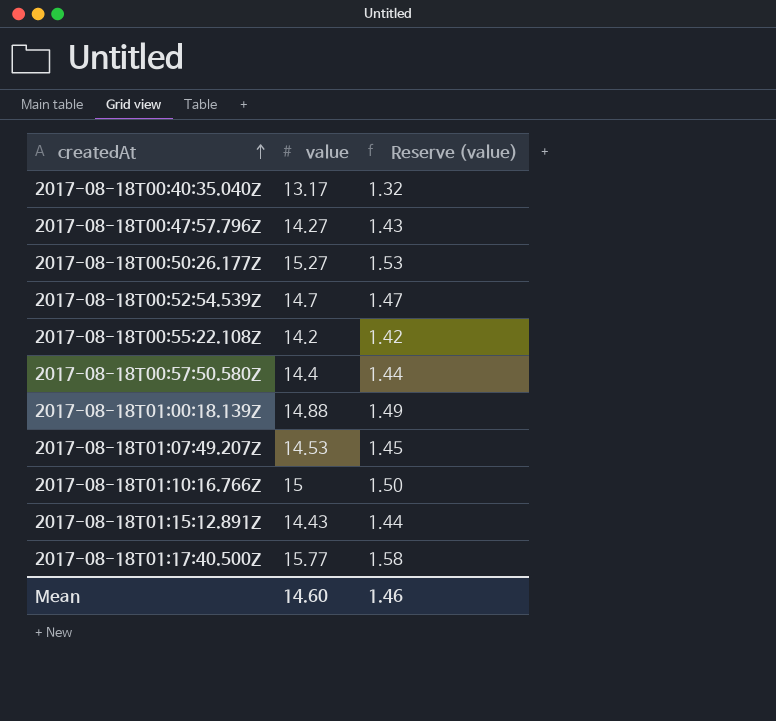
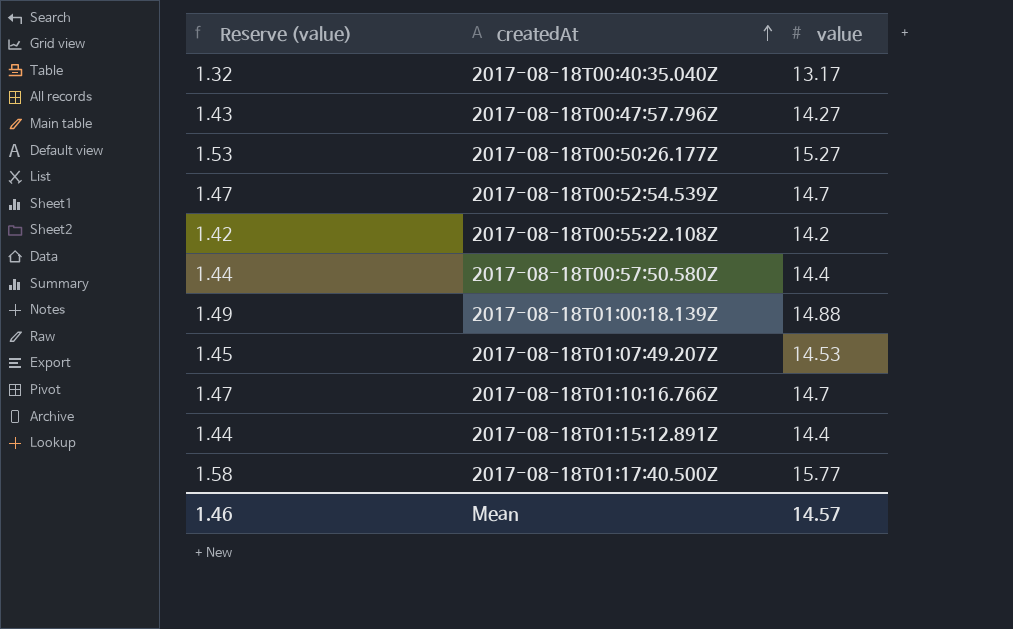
column Reserve (value) | position: 3 -> 1
2017-08-18T01:10:16.766Z | Reserve (value): 1.50 -> 1.47
2017-08-18T01:10:16.766Z | value: 15 -> 14.7
2017-08-18T01:15:12.891Z | value: 14.43 -> 14.4
Mean | value: 14.60 -> 14.57

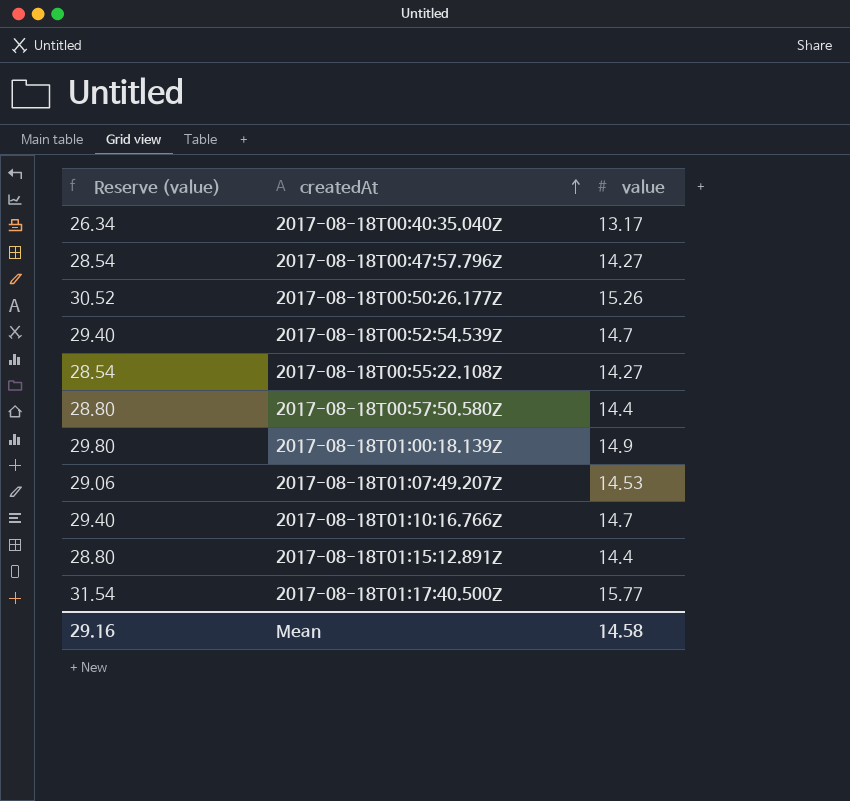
column Reserve (value) | formula: [value] * 0.1 -> [value] * 2
2017-08-18T00:50:26.177Z | value: 15.27 -> 15.26
2017-08-18T00:55:22.108Z | value: 14.2 -> 14.27
2017-08-18T01:00:18.139Z | value: 14.88 -> 14.9
Mean | Reserve (value): 1.46 -> 29.16
Mean | value: 14.57 -> 14.58

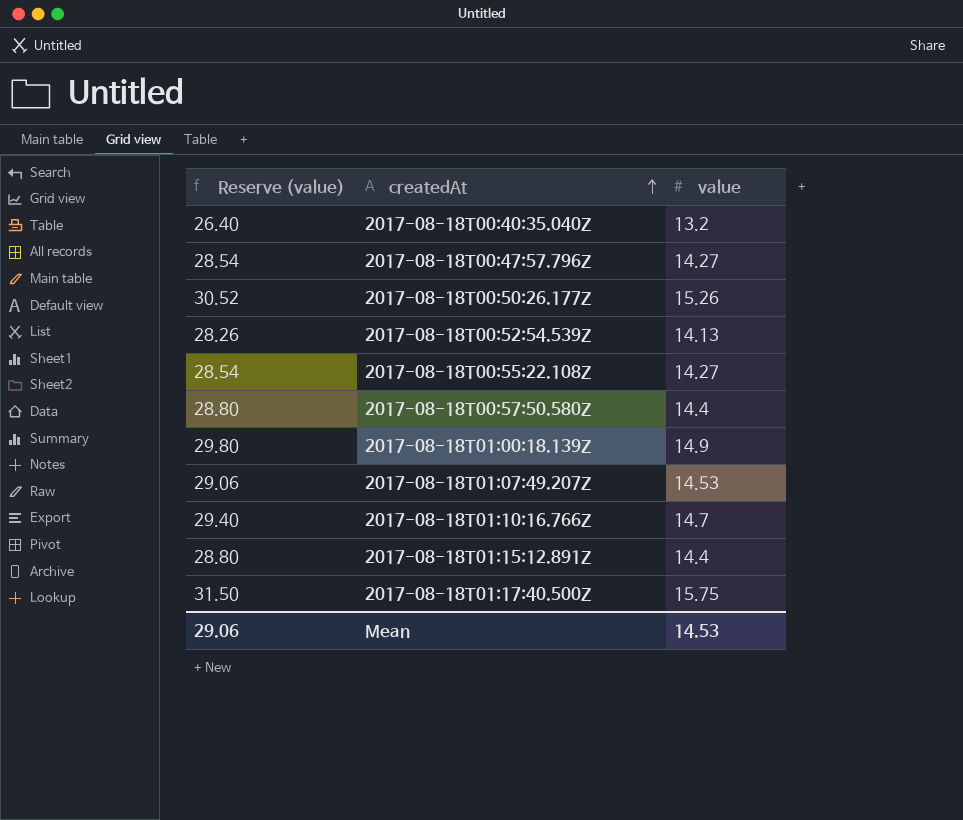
2017-08-18T00:40:35.040Z | Reserve (value): 26.34 -> 26.40
2017-08-18T00:40:35.040Z | value: 13.17 -> 13.2
2017-08-18T00:52:54.539Z | Reserve (value): 29.40 -> 28.26
2017-08-18T00:52:54.539Z | value: 14.7 -> 14.13
2017-08-18T01:17:40.500Z | Reserve (value): 31.54 -> 31.50
2017-08-18T01:17:40.500Z | value: 15.77 -> 15.75
Mean | Reserve (value): 29.16 -> 29.06
Mean | value: 14.58 -> 14.53

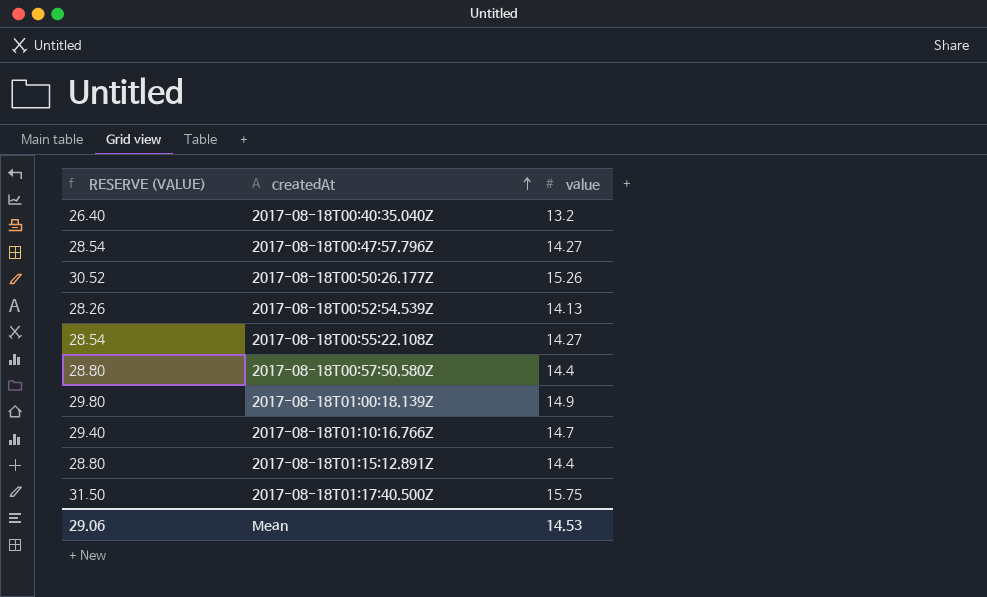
column name: Reserve (value) -> RESERVE (VALUE)
row 2017-08-18T01:07:49.207Z: 29.06 | 14.53 -> none

